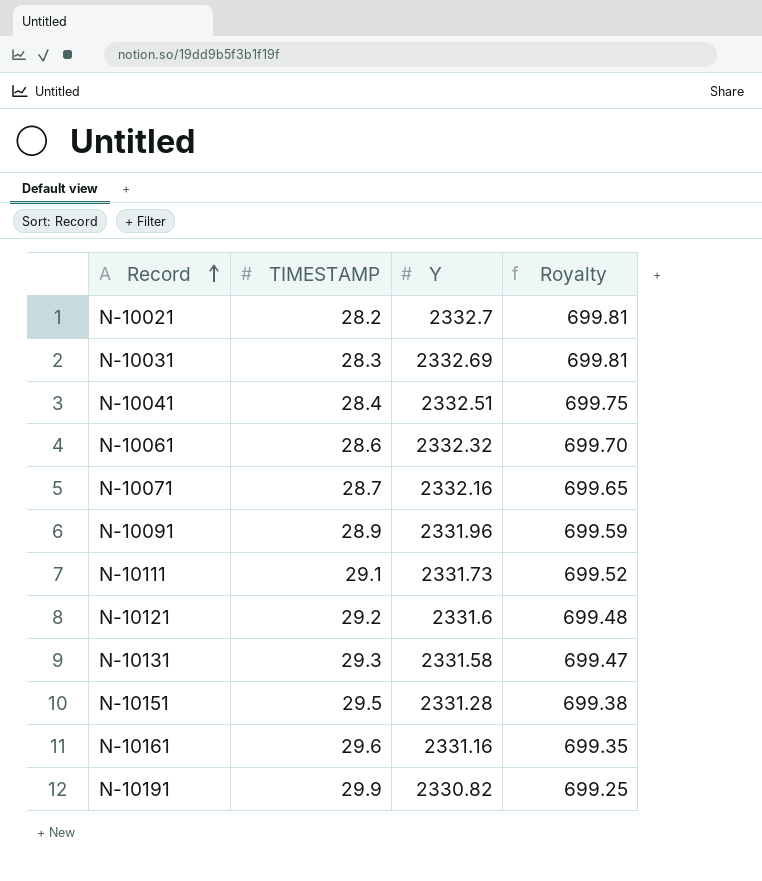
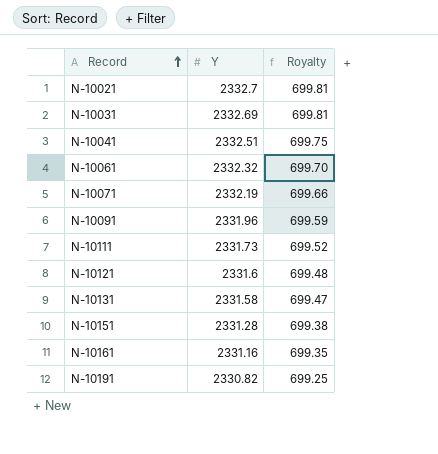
column TIMESTAMP | position: 2 -> none
N-10071 | Y: 2332.16 -> 2332.19
N-10071 | Royalty: 699.65 -> 699.66

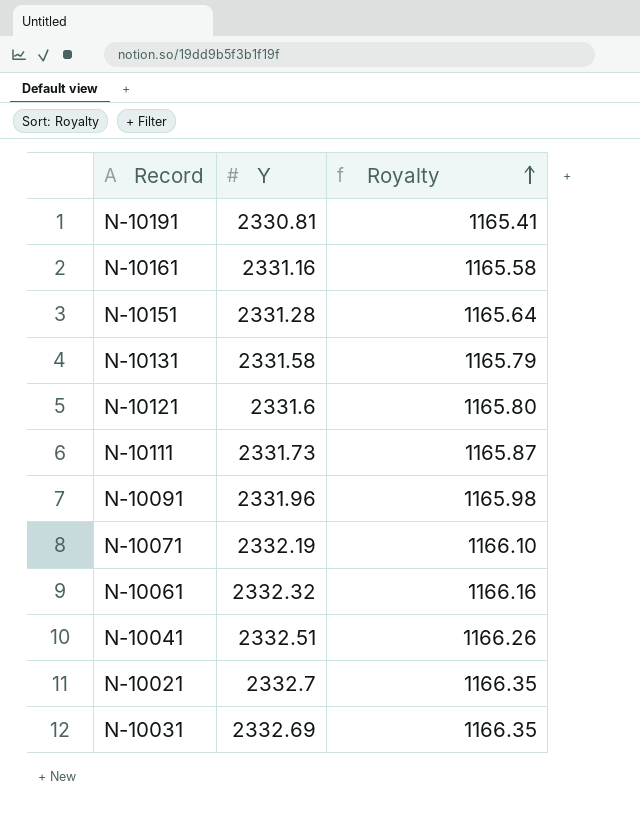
row order: Record ascending -> Royalty ascending
column Royalty | formula: [Y] * 0.3 -> [Y] * 0.5
N-10191 | Y: 2330.82 -> 2330.81

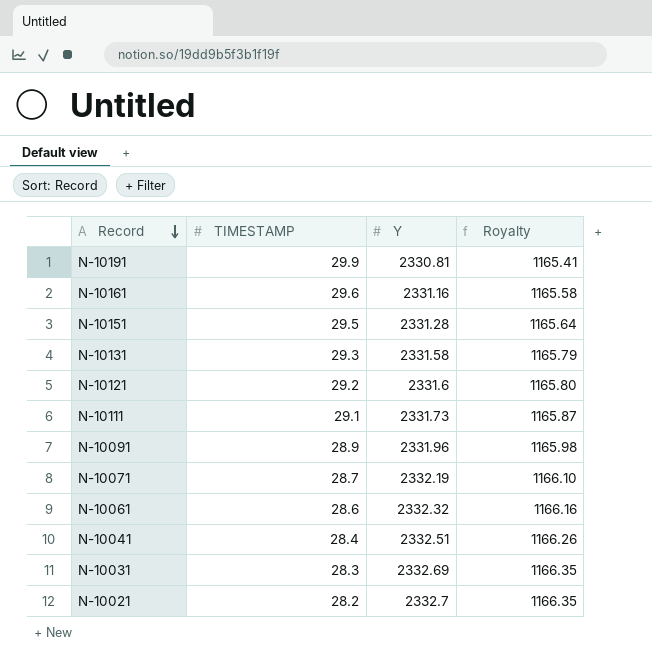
row order: Royalty ascending -> Record descending
column TIMESTAMP | position: none -> 2

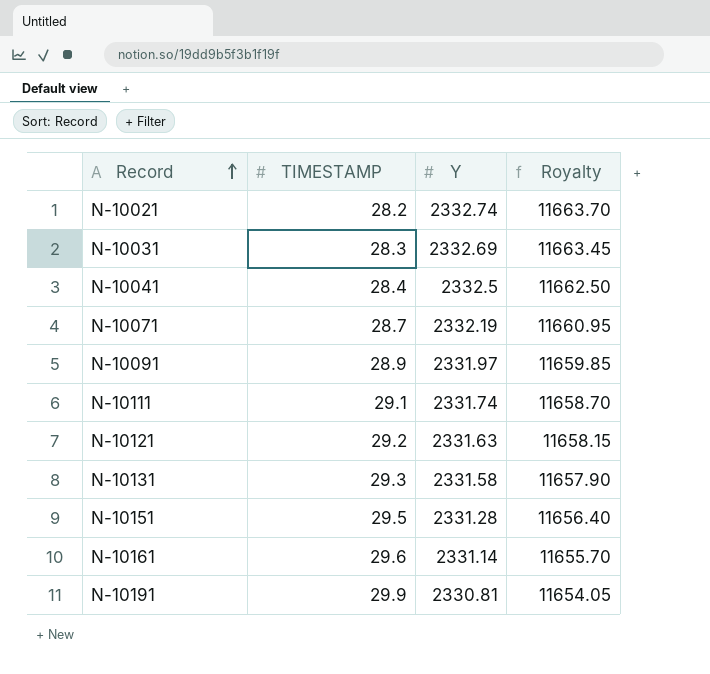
row order: Record descending -> Record ascending
column Royalty | formula: [Y] * 0.5 -> [Y] * 5
row N-10061: 28.6 | 2332.32 | 1166.16 -> none
N-10021 | Y: 2332.7 -> 2332.74
N-10041 | Y: 2332.51 -> 2332.5
N-10091 | Y: 2331.96 -> 2331.97
N-10111 | Y: 2331.73 -> 2331.74
N-10121 | Y: 2331.6 -> 2331.63
N-10161 | Y: 2331.16 -> 2331.14

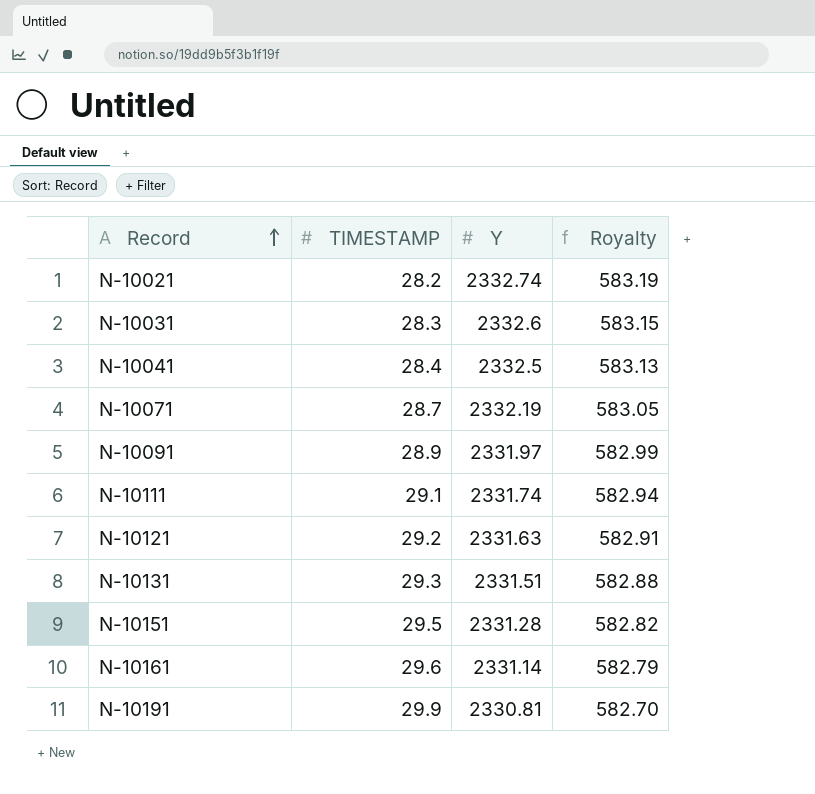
column Royalty | formula: [Y] * 5 -> [Y] * 0.25
N-10031 | Y: 2332.69 -> 2332.6
N-10131 | Y: 2331.58 -> 2331.51

